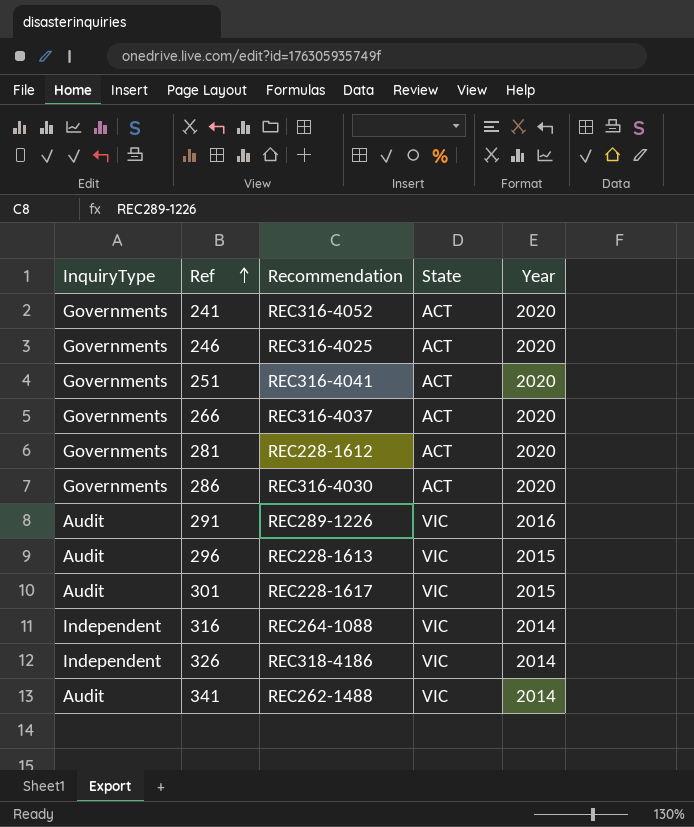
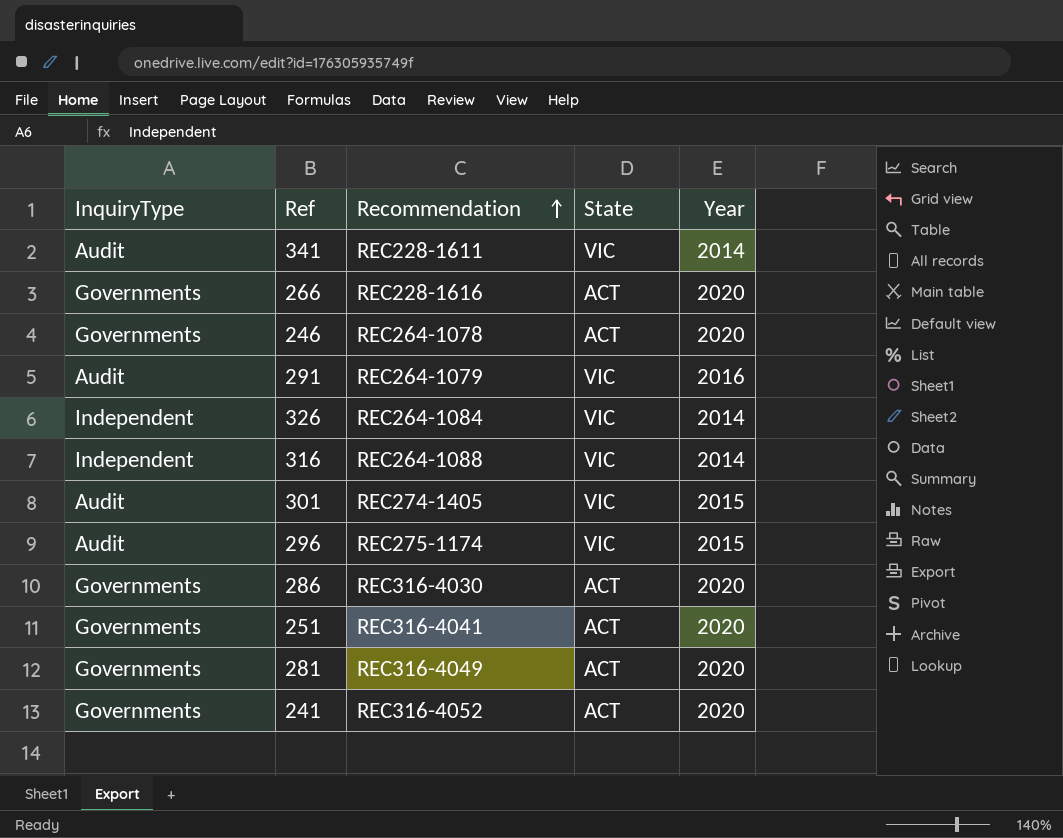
row order: Ref ascending -> Recommendation ascending
341 | Recommendation: REC262-1488 -> REC228-1611
266 | Recommendation: REC316-4037 -> REC228-1616
246 | Recommendation: REC316-4025 -> REC264-1078
291 | Recommendation: REC289-1226 -> REC264-1079
326 | Recommendation: REC318-4186 -> REC264-1084
301 | Recommendation: REC228-1617 -> REC274-1405
296 | Recommendation: REC228-1613 -> REC275-1174
281 | Recommendation: REC228-1612 -> REC316-4049

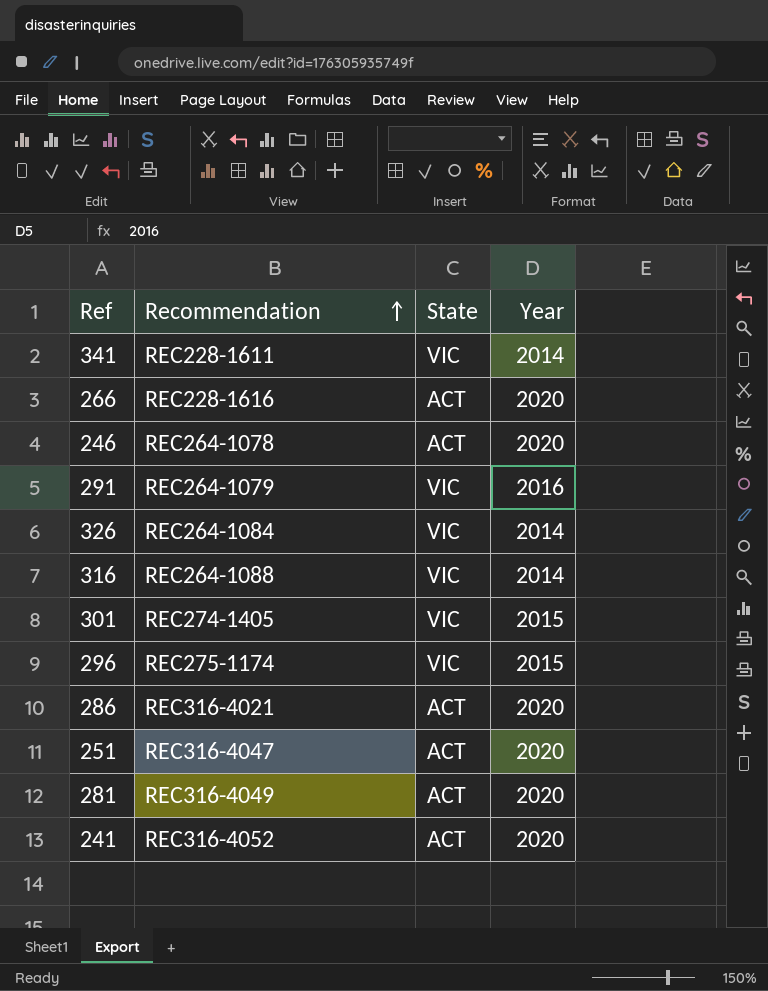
column InquiryType | position: 1 -> none
286 | Recommendation: REC316-4030 -> REC316-4021
251 | Recommendation: REC316-4041 -> REC316-4047

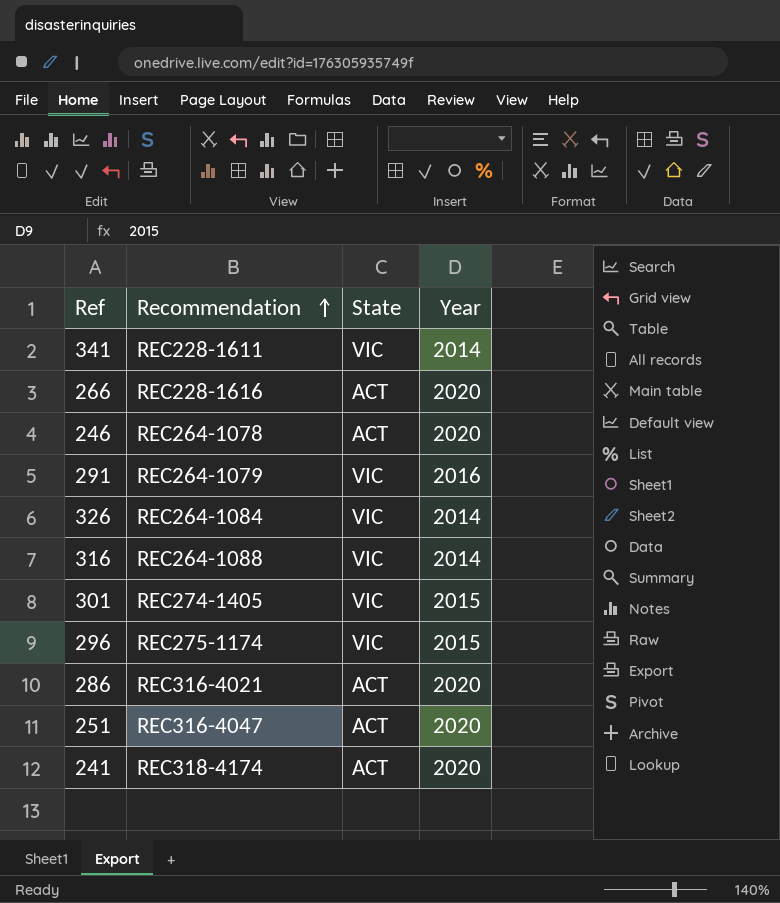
row 281: REC316-4049 | ACT | 2020 -> none
241 | Recommendation: REC316-4052 -> REC318-4174

